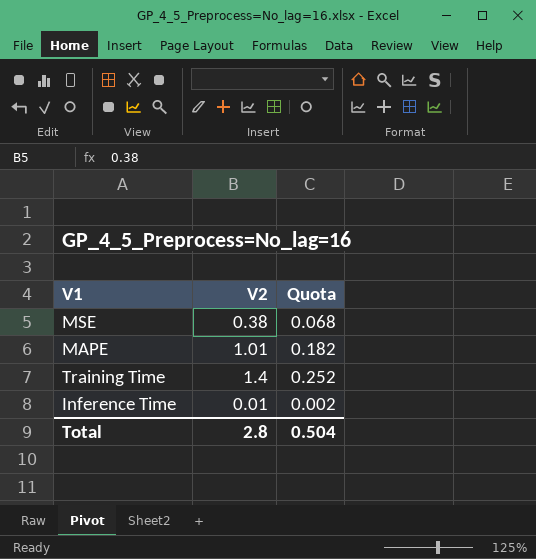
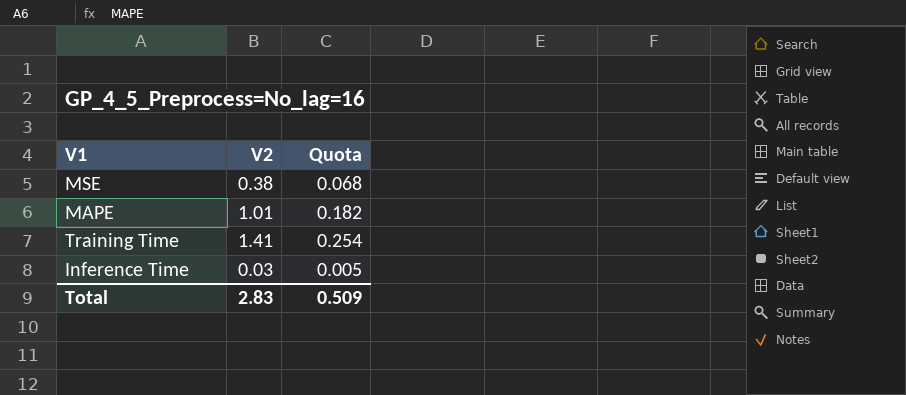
Training Time | V2: 1.4 -> 1.41
Training Time | Quota: 0.252 -> 0.254
Inference Time | V2: 0.01 -> 0.03
Inference Time | Quota: 0.002 -> 0.005
Total | V2: 2.8 -> 2.83
Total | Quota: 0.504 -> 0.509

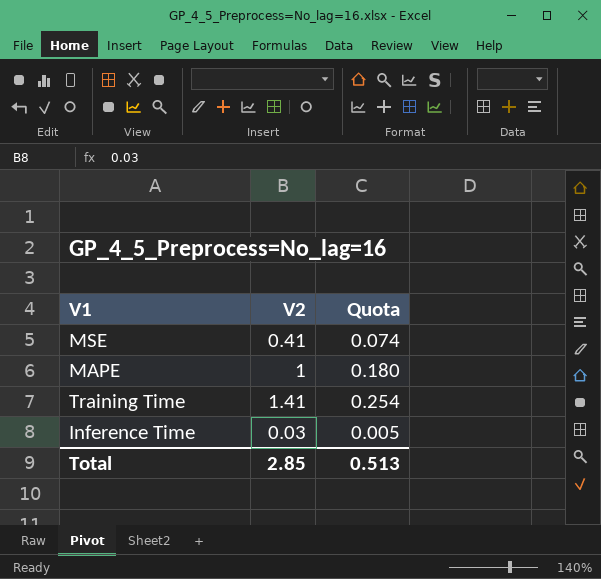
MSE | V2: 0.38 -> 0.41
MSE | Quota: 0.068 -> 0.074
MAPE | V2: 1.01 -> 1
MAPE | Quota: 0.182 -> 0.180
Total | V2: 2.83 -> 2.85
Total | Quota: 0.509 -> 0.513

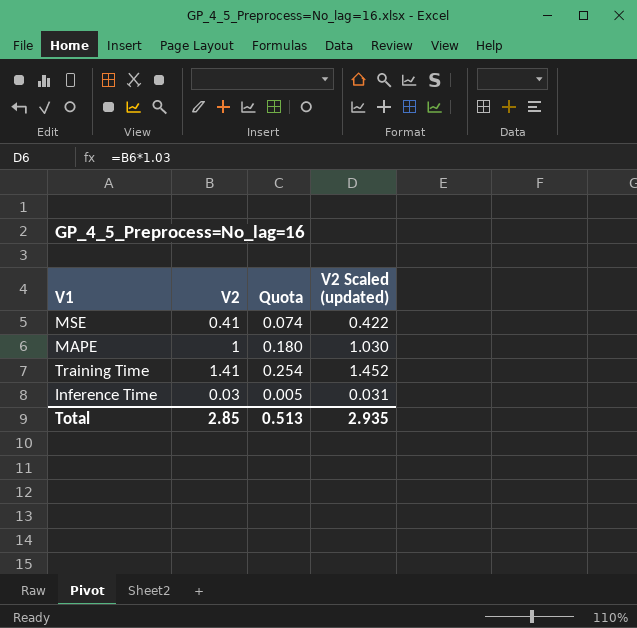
column V2 Scaled (updated) | formula: none -> [V2] * 1.03

